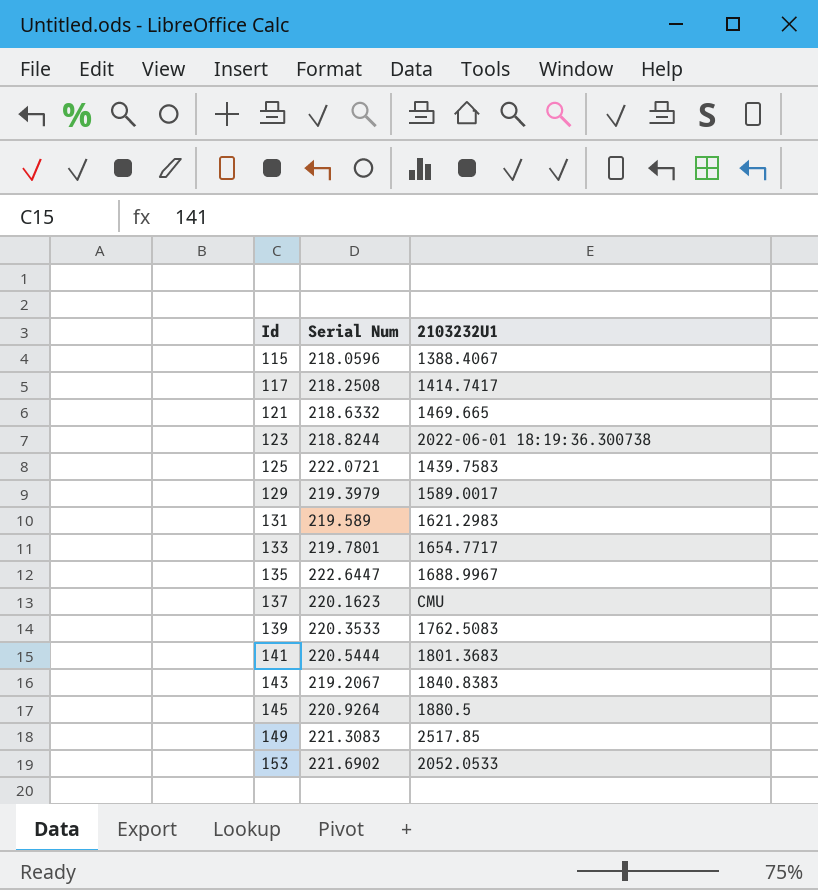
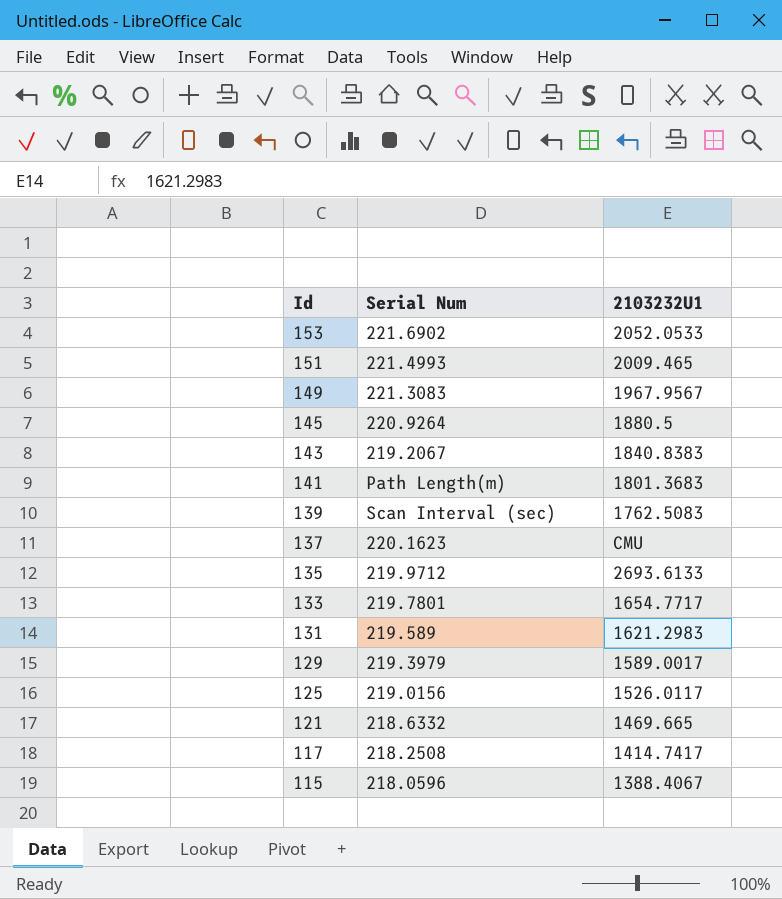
row order: Id ascending -> Id descending
row 123: 218.8244 | 2022-06-01 18:19:36.300738 -> none
row 151: none -> 221.4993 | 2009.465
149 | 2103232U1: 2517.85 -> 1967.9567
141 | Serial Num: 220.5444 -> Path Length(m)
139 | Serial Num: 220.3533 -> Scan Interval (sec)
135 | Serial Num: 222.6447 -> 219.9712
135 | 2103232U1: 1688.9967 -> 2693.6133
125 | Serial Num: 222.0721 -> 219.0156
125 | 2103232U1: 1439.7583 -> 1526.0117

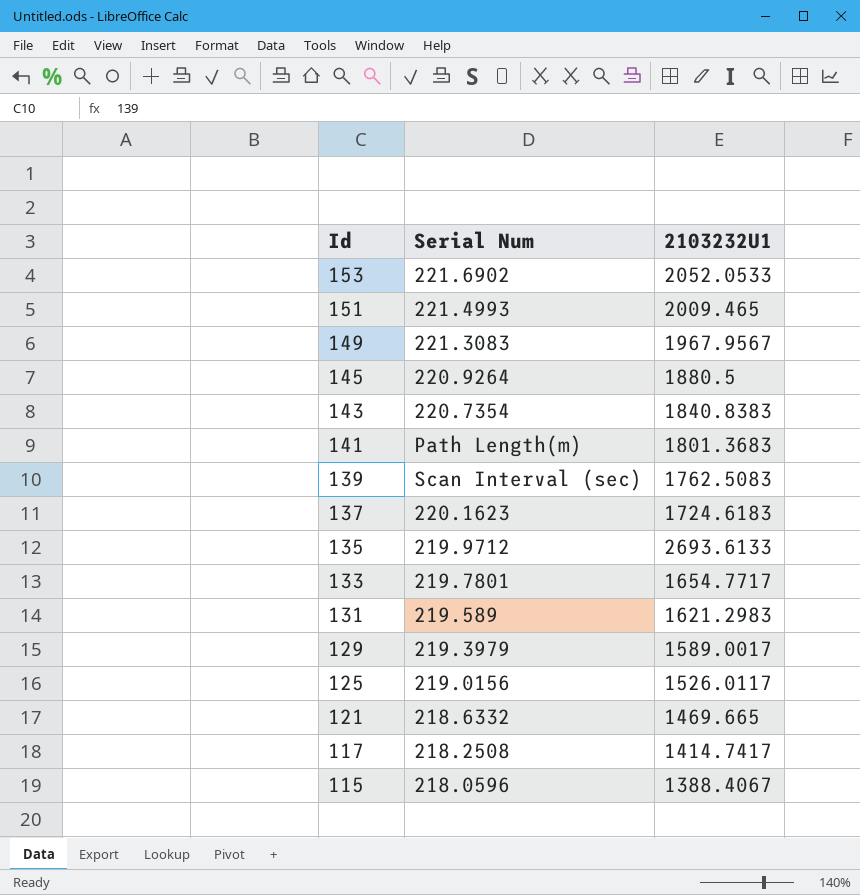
143 | Serial Num: 219.2067 -> 220.7354
137 | 2103232U1: CMU -> 1724.6183

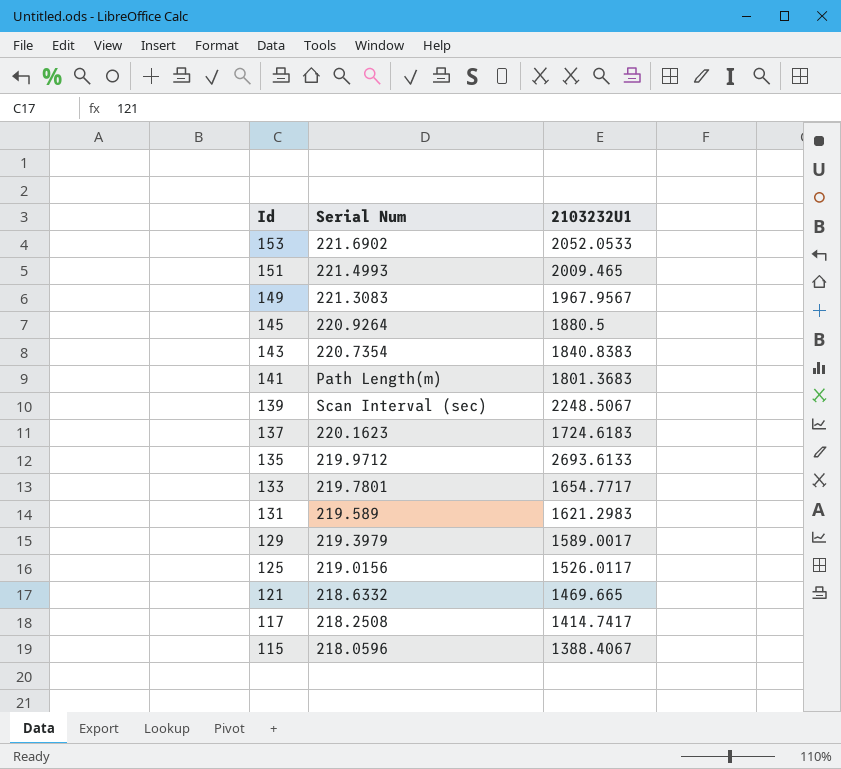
139 | 2103232U1: 1762.5083 -> 2248.5067

